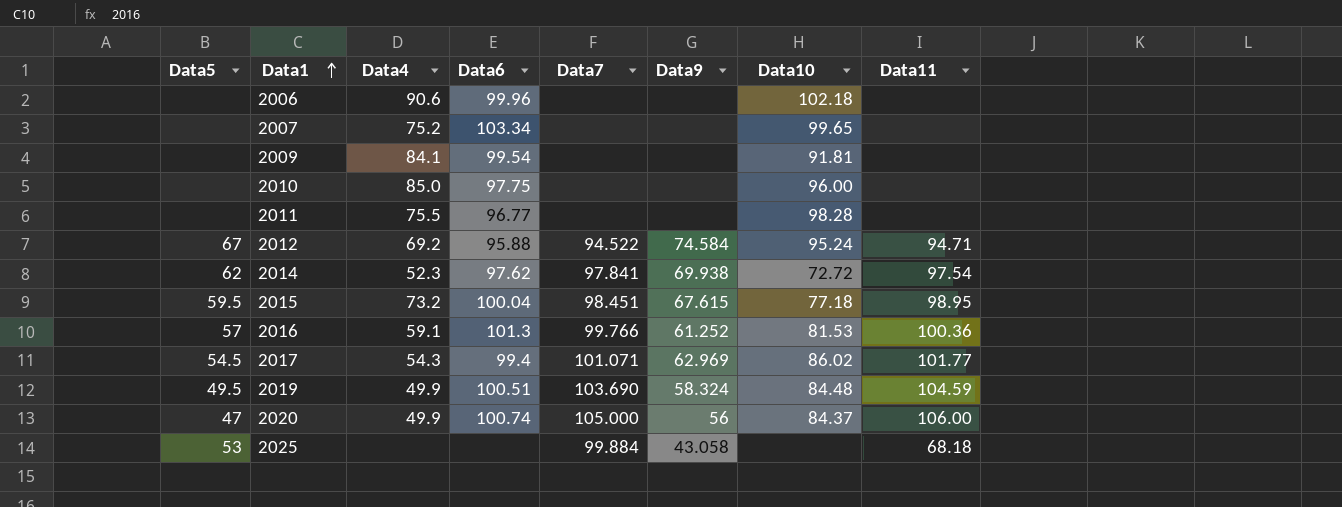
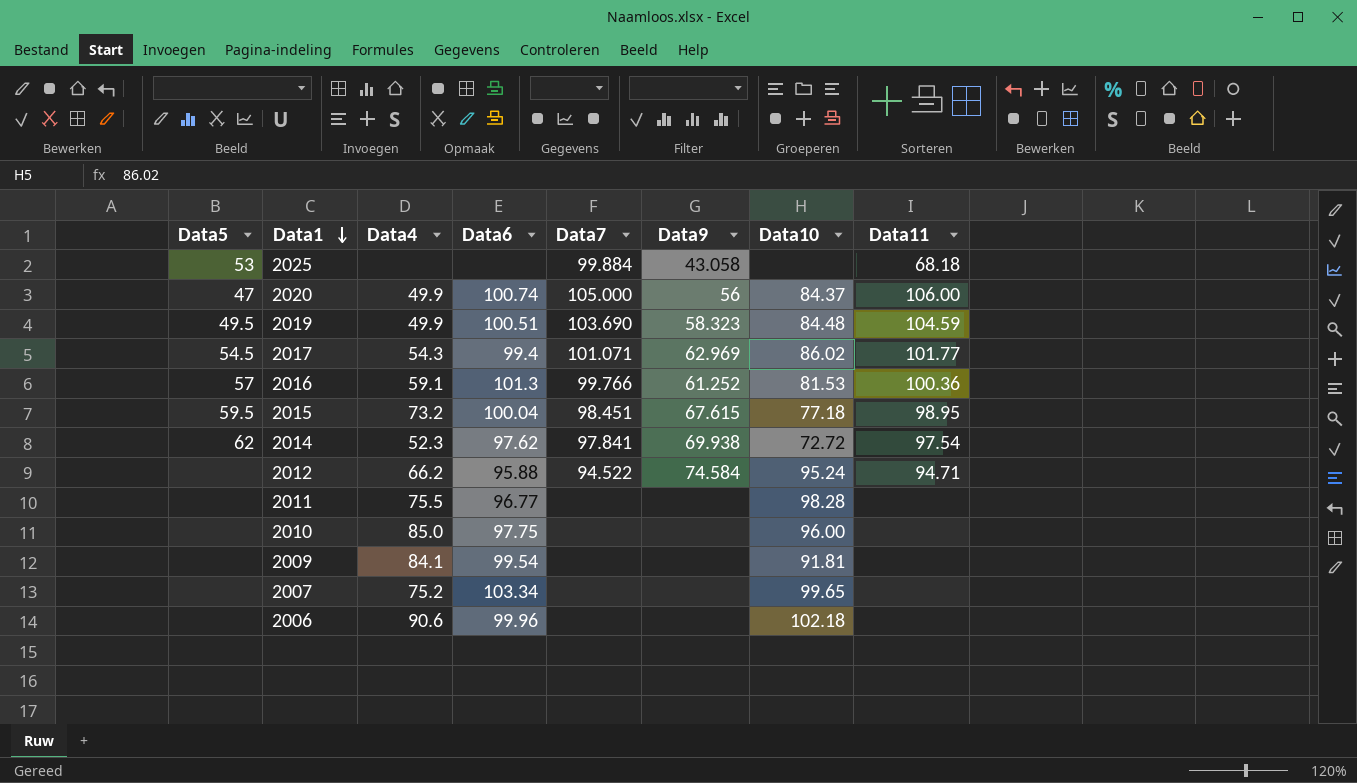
row order: Data1 ascending -> Data1 descending
2019 | Data9: 58.324 -> 58.323
2012 | Data5: 67 -> none
2012 | Data4: 69.2 -> 66.2

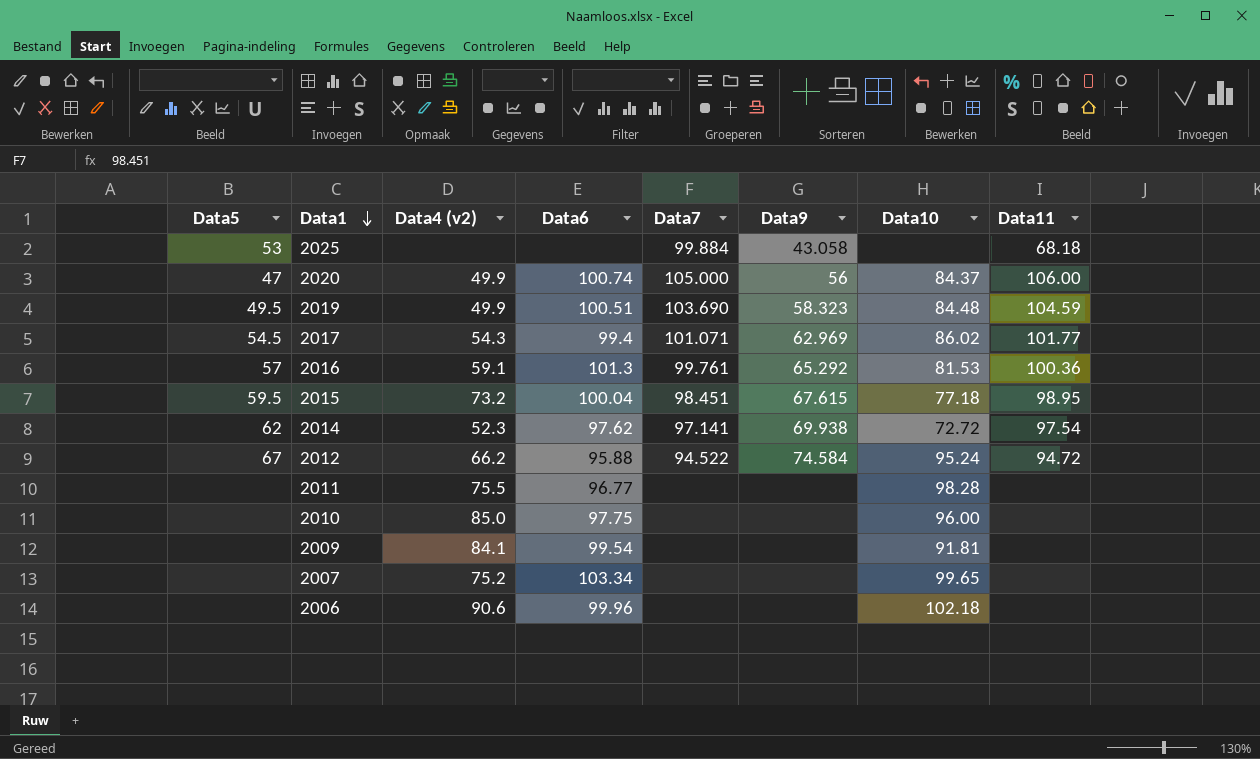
column name: Data4 -> Data4 (v2)
2016 | Data7: 99.766 -> 99.761
2016 | Data9: 61.252 -> 65.292
2014 | Data7: 97.841 -> 97.141
2012 | Data5: none -> 67
2012 | Data11: 94.71 -> 94.72

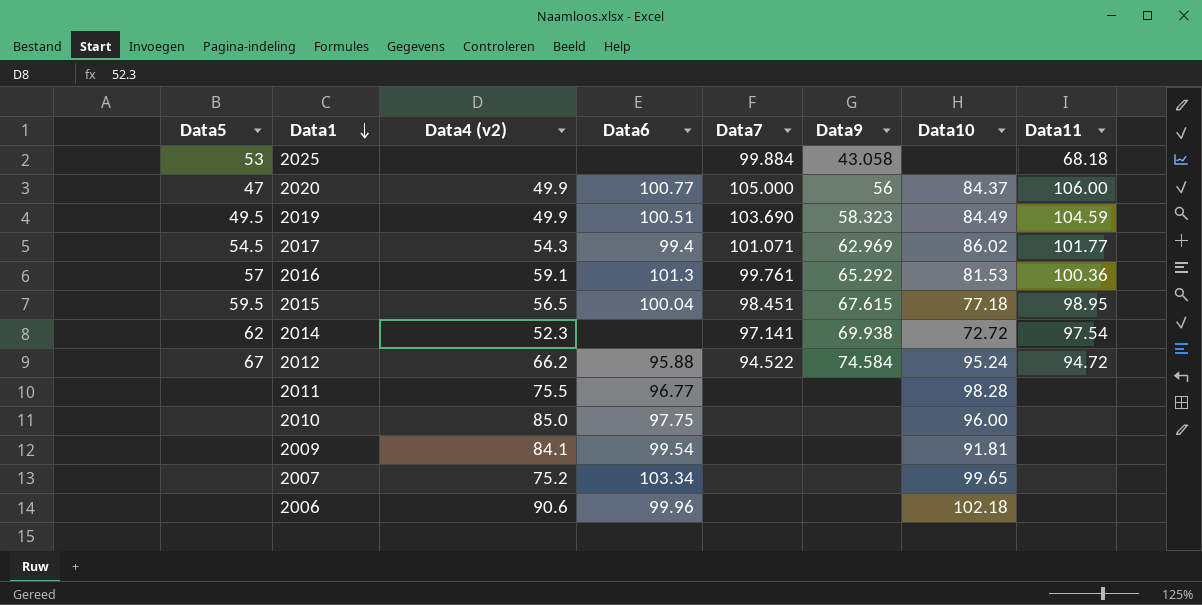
2020 | Data6: 100.74 -> 100.77
2019 | Data10: 84.48 -> 84.49
2015 | Data4 (v2): 73.2 -> 56.5
2014 | Data6: 97.62 -> none

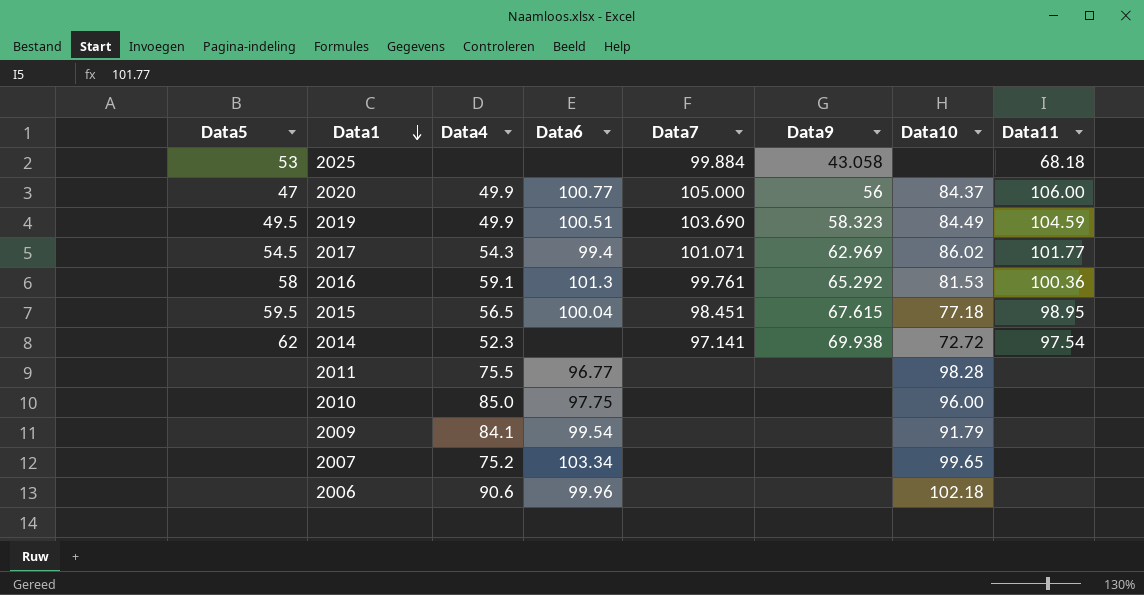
column name: Data4 (v2) -> Data4
row 2012: 67 | 66.2 | 95.88 | 94.522 | 74.584 | 95.24 | 94.72 -> none
2016 | Data5: 57 -> 58
2009 | Data10: 91.81 -> 91.79

